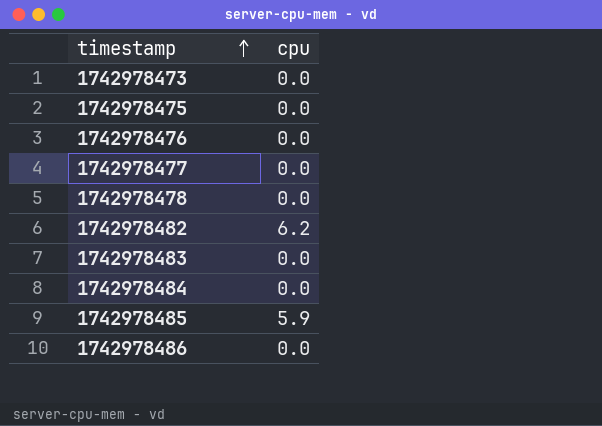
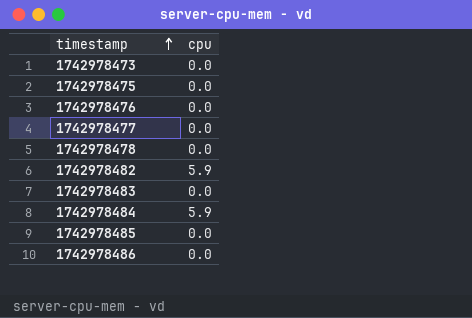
1742978482 | cpu: 6.2 -> 5.9
1742978484 | cpu: 0.0 -> 5.9
1742978485 | cpu: 5.9 -> 0.0

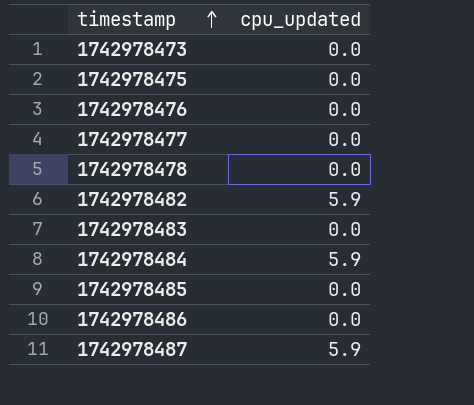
column name: cpu -> cpu_updated
row 1742978487: none -> 5.9

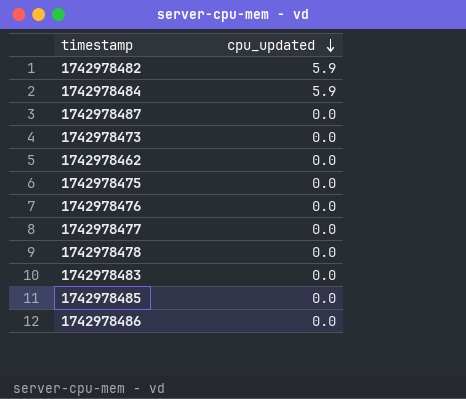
row order: timestamp ascending -> cpu_updated descending
1742978487 | cpu_updated: 5.9 -> 0.0
row 1742978462: none -> 0.0

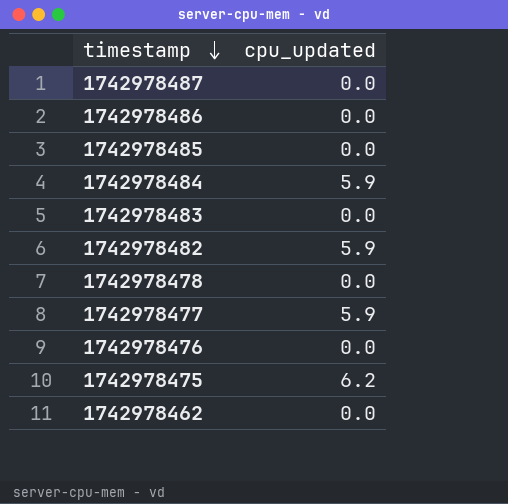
row order: cpu_updated descending -> timestamp descending
row 1742978473: 0.0 -> none
1742978477 | cpu_updated: 0.0 -> 5.9
1742978475 | cpu_updated: 0.0 -> 6.2

